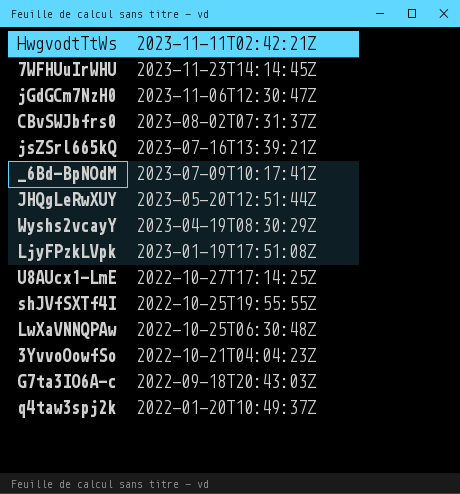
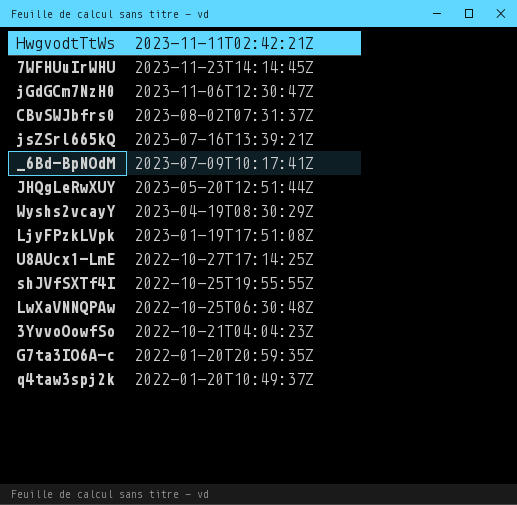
G7ta3IO6A-c | 2023-11-11T02:42:21Z: 2022-09-18T20:43:03Z -> 2022-01-20T20:59:35Z

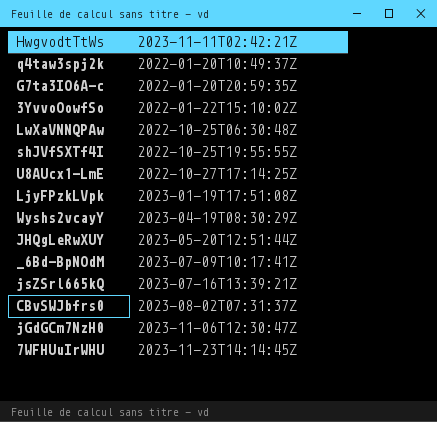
row order: 2023-11-11T02:42:21Z descending -> 2023-11-11T02:42:21Z ascending
3YvvoOowfSo | 2023-11-11T02:42:21Z: 2022-10-21T04:04:23Z -> 2022-01-22T15:10:02Z

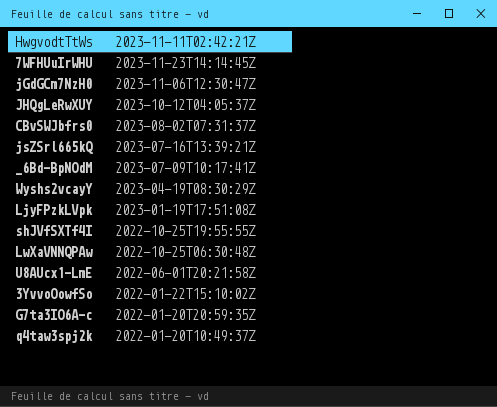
row order: 2023-11-11T02:42:21Z ascending -> 2023-11-11T02:42:21Z descending
JHQgLeRwXUY | 2023-11-11T02:42:21Z: 2023-05-20T12:51:44Z -> 2023-10-12T04:05:37Z
U8AUcx1-LmE | 2023-11-11T02:42:21Z: 2022-10-27T17:14:25Z -> 2022-06-01T20:21:58Z

